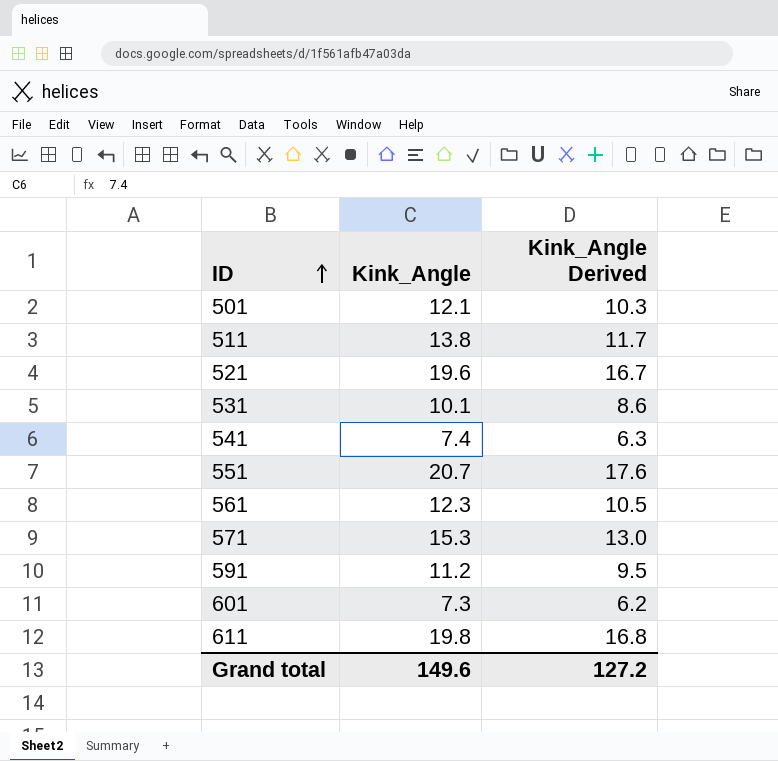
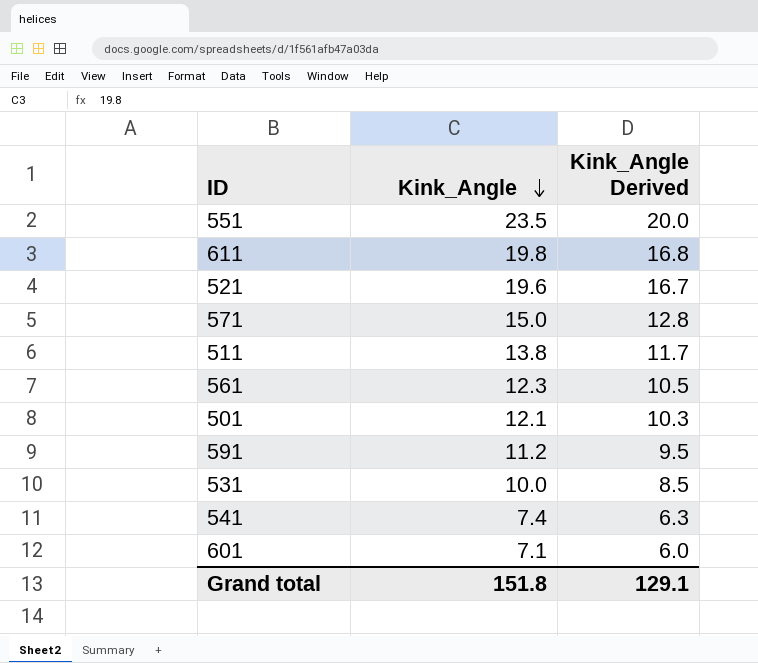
row order: ID ascending -> Kink_Angle descending
551 | Kink_Angle: 20.7 -> 23.5
551 | Kink_Angle Derived: 17.6 -> 20.0
571 | Kink_Angle: 15.3 -> 15.0
571 | Kink_Angle Derived: 13.0 -> 12.8
531 | Kink_Angle: 10.1 -> 10.0
531 | Kink_Angle Derived: 8.6 -> 8.5
601 | Kink_Angle: 7.3 -> 7.1
601 | Kink_Angle Derived: 6.2 -> 6.0
Grand total | Kink_Angle: 149.6 -> 151.8
Grand total | Kink_Angle Derived: 127.2 -> 129.1

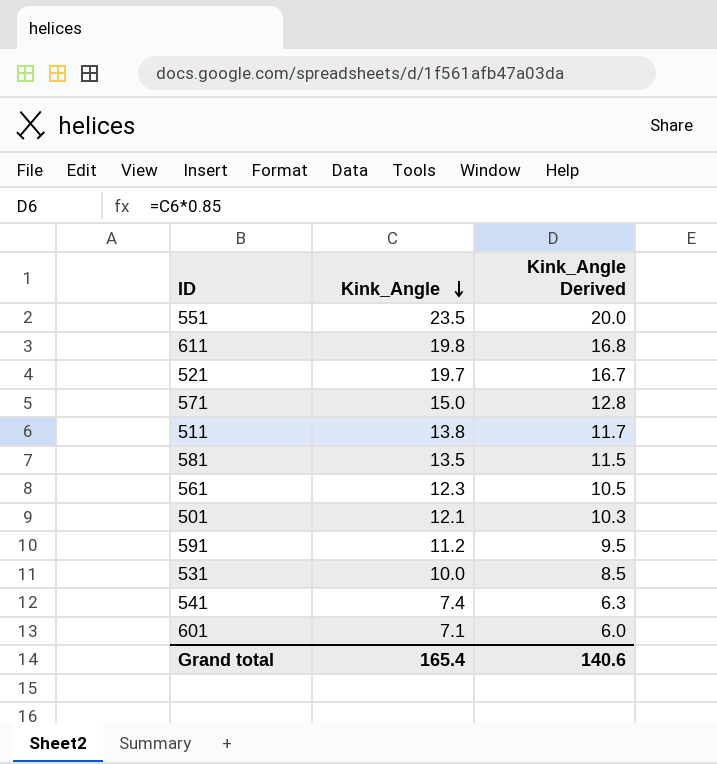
521 | Kink_Angle: 19.6 -> 19.7
row 581: none -> 13.5 | 11.5
Grand total | Kink_Angle: 151.8 -> 165.4
Grand total | Kink_Angle Derived: 129.1 -> 140.6

